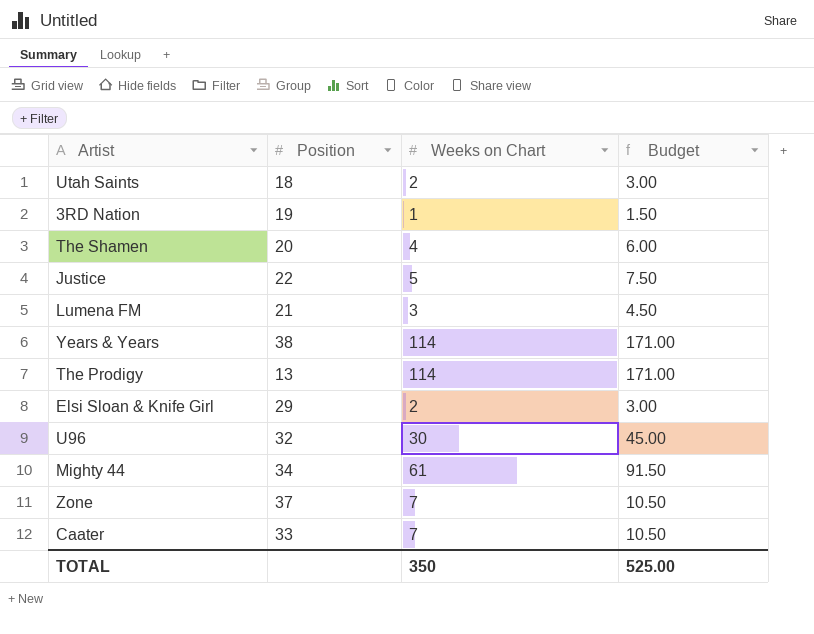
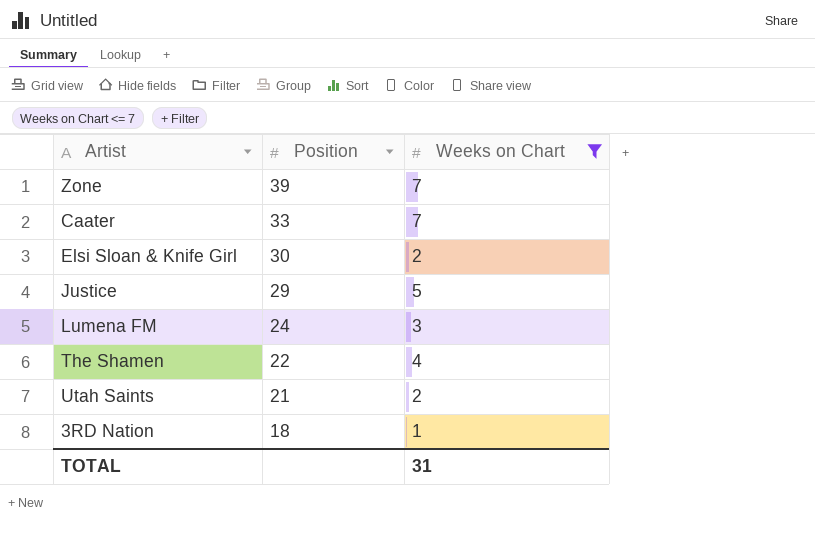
filter: none -> Weeks on Chart <= 7
row order: none -> Position descending
column Budget | formula: [Weeks on Chart] * 1.5 -> none
Zone | Position: 37 -> 39
Elsi Sloan & Knife Girl | Position: 29 -> 30
Justice | Position: 22 -> 29
Lumena FM | Position: 21 -> 24
The Shamen | Position: 20 -> 22
Utah Saints | Position: 18 -> 21
3RD Nation | Position: 19 -> 18
TOTAL | Weeks on Chart: 350 -> 31

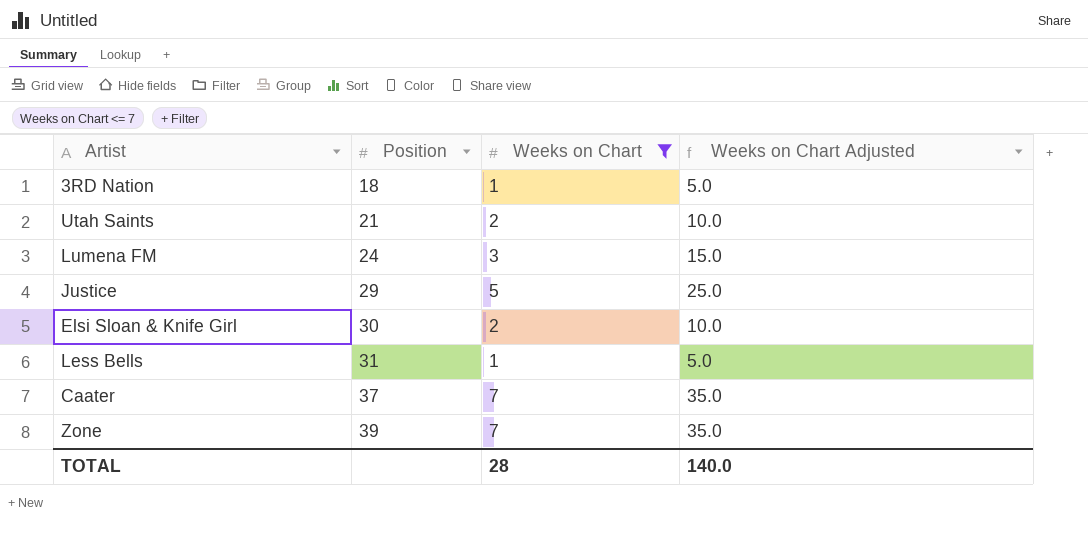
row order: Position descending -> Position ascending
column Weeks on Chart Adjusted | formula: none -> [Weeks on Chart] * 5
row The Shamen: 22 | 4 -> none
row Less Bells: none -> 31 | 1 | 5.0
Caater | Position: 33 -> 37
TOTAL | Weeks on Chart: 31 -> 28

